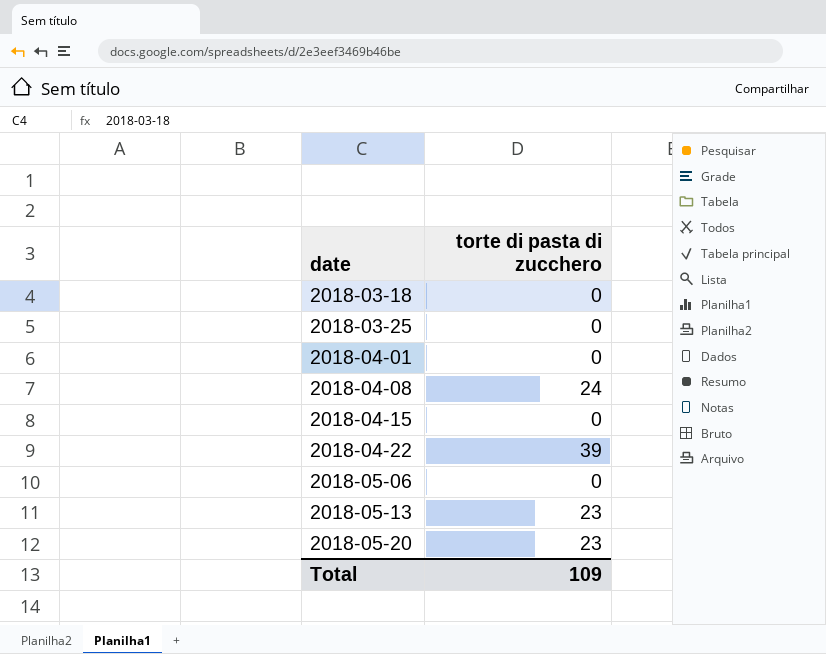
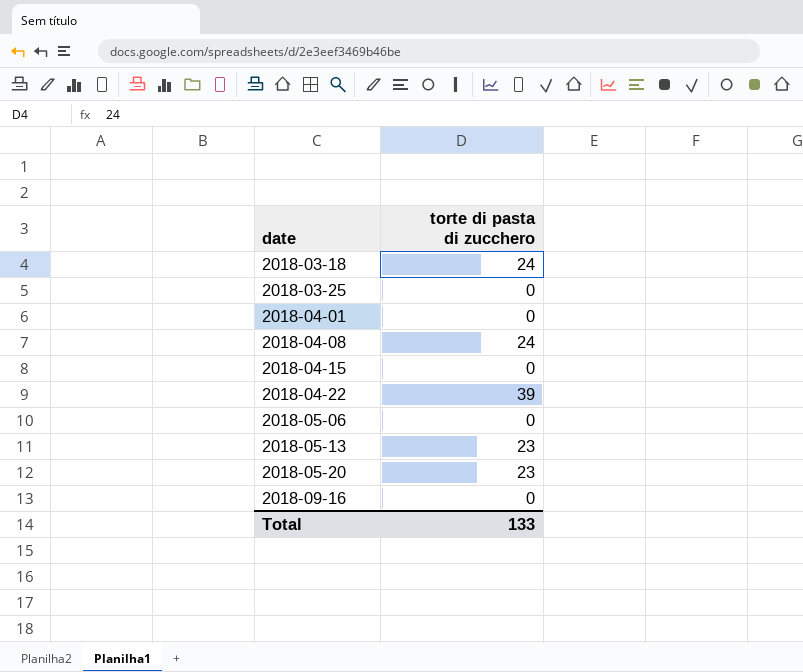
2018-03-18 | torte di pasta di zucchero: 0 -> 24
row 2018-09-16: none -> 0
Total | torte di pasta di zucchero: 109 -> 133

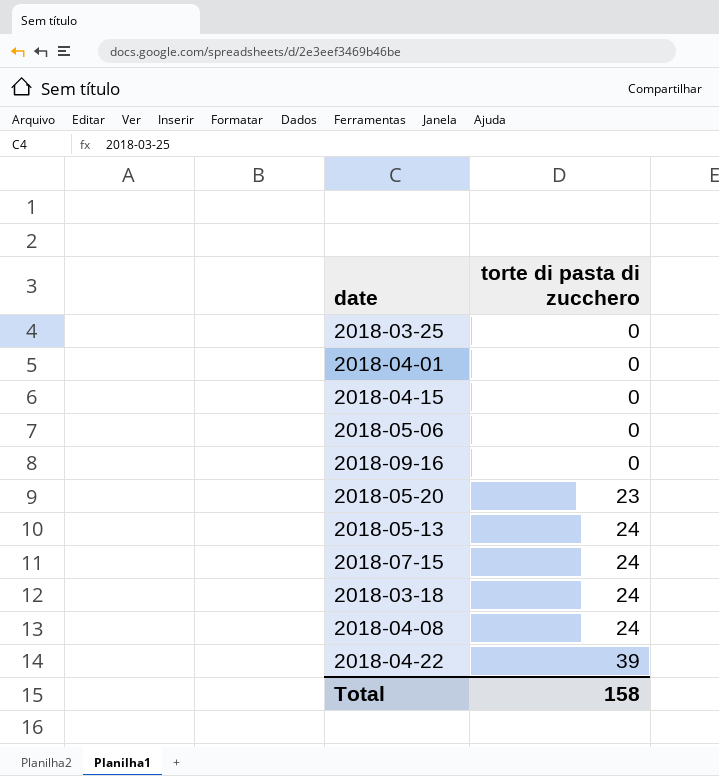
row order: date ascending -> torte di pasta di zucchero ascending
2018-05-13 | torte di pasta di zucchero: 23 -> 24
row 2018-07-15: none -> 24
Total | torte di pasta di zucchero: 133 -> 158

